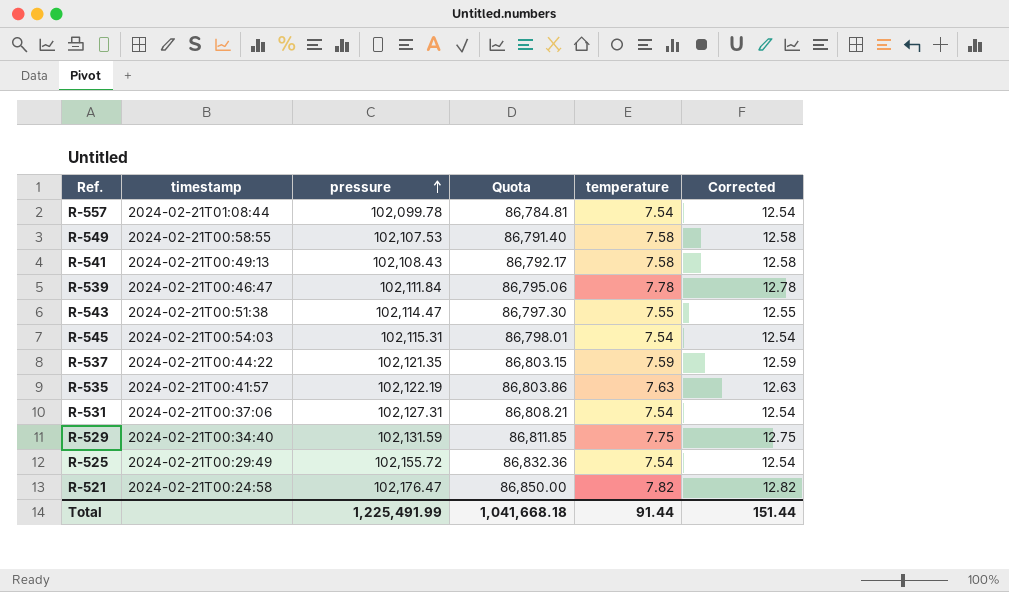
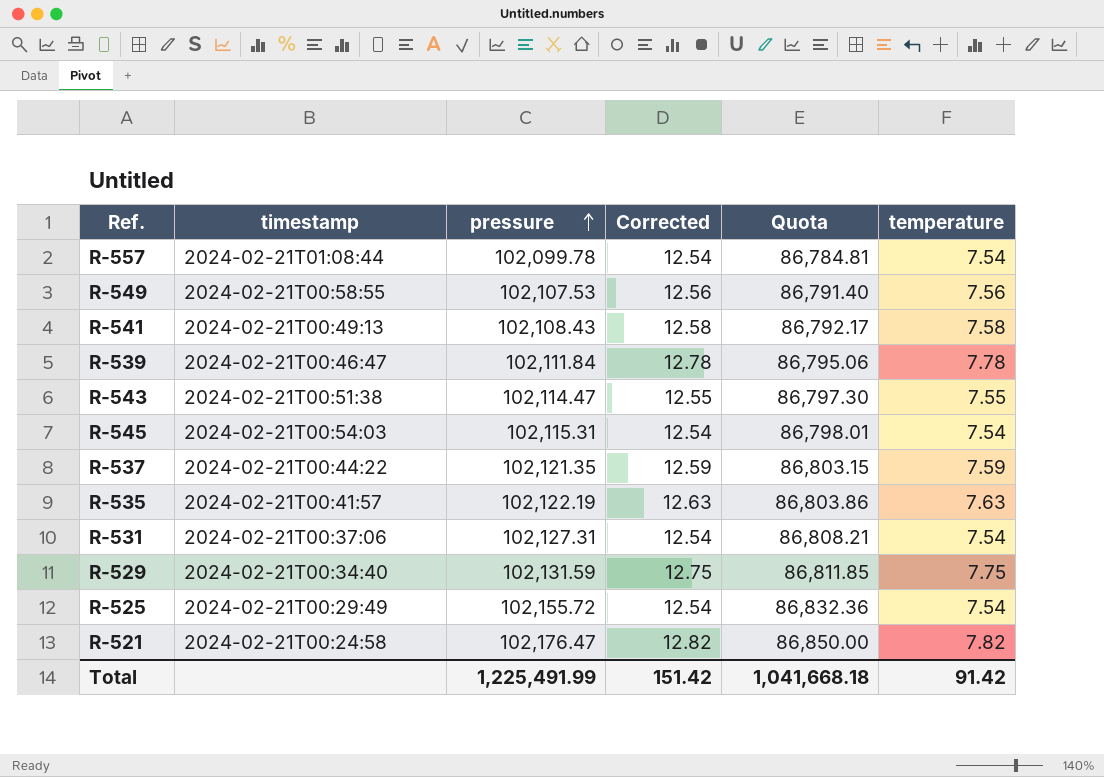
column Corrected | position: 6 -> 4
R-549 | Corrected: 12.58 -> 12.56
R-549 | temperature: 7.58 -> 7.56
Total | Corrected: 151.44 -> 151.42
Total | temperature: 91.44 -> 91.42

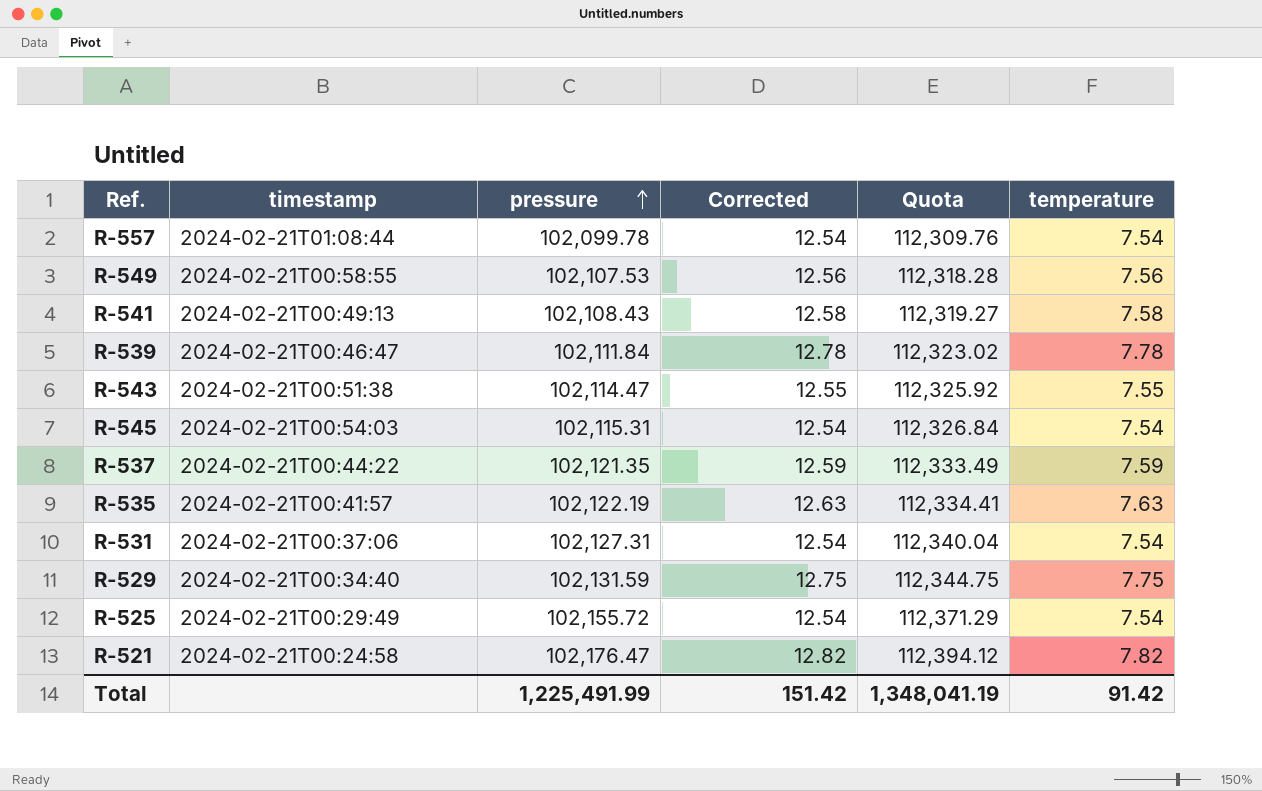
column Quota | formula: [pressure] * 0.85 -> [pressure] * 1.1
Total | Quota: 1,041,668.18 -> 1,348,041.19

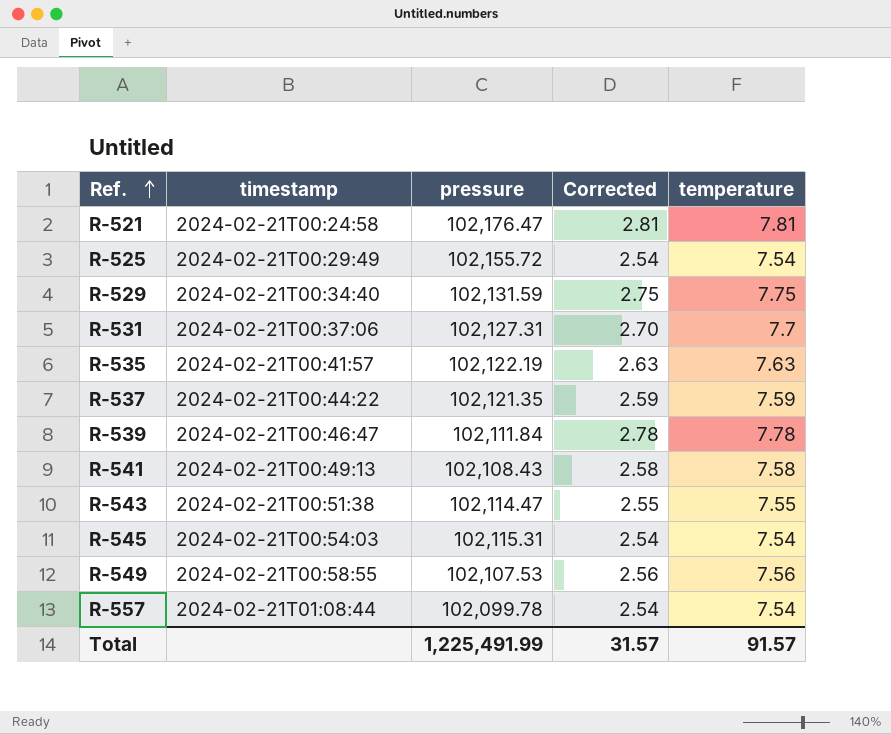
row order: pressure ascending -> Ref. ascending
column Quota | formula: [pressure] * 1.1 -> none
column Corrected | formula: [temperature] + 5 -> [temperature] - 5
R-521 | temperature: 7.82 -> 7.81
R-531 | temperature: 7.54 -> 7.7
Total | Corrected: 151.42 -> 31.57
Total | temperature: 91.42 -> 91.57

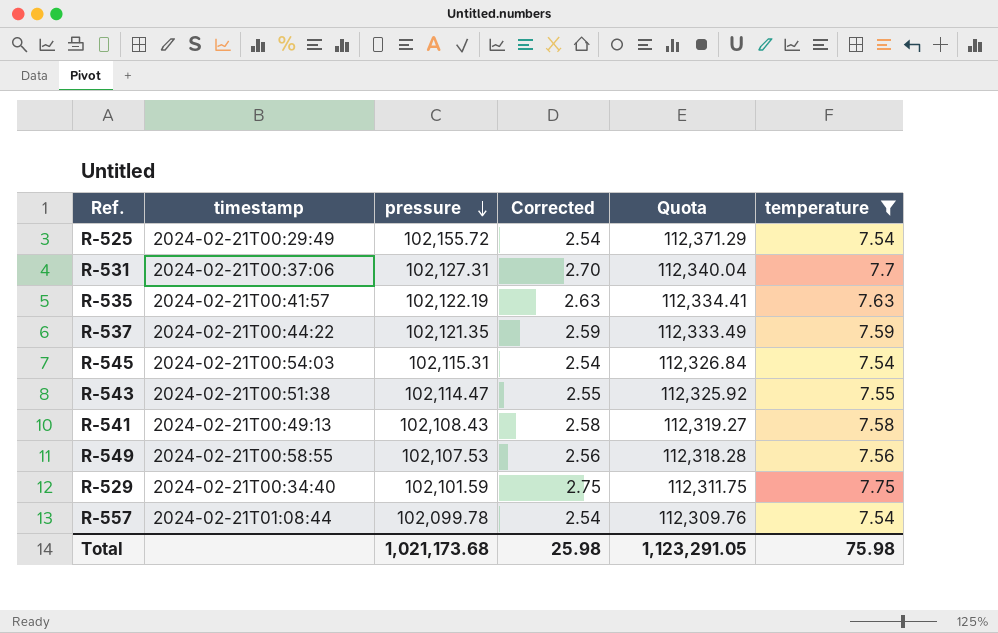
filter: none -> temperature <= 7.75
row order: Ref. ascending -> pressure descending
column Quota | formula: none -> [pressure] * 1.1
R-529 | pressure: 102,131.59 -> 102,101.59
Total | pressure: 1,225,491.99 -> 1,021,173.68
Total | Corrected: 31.57 -> 25.98
Total | temperature: 91.57 -> 75.98

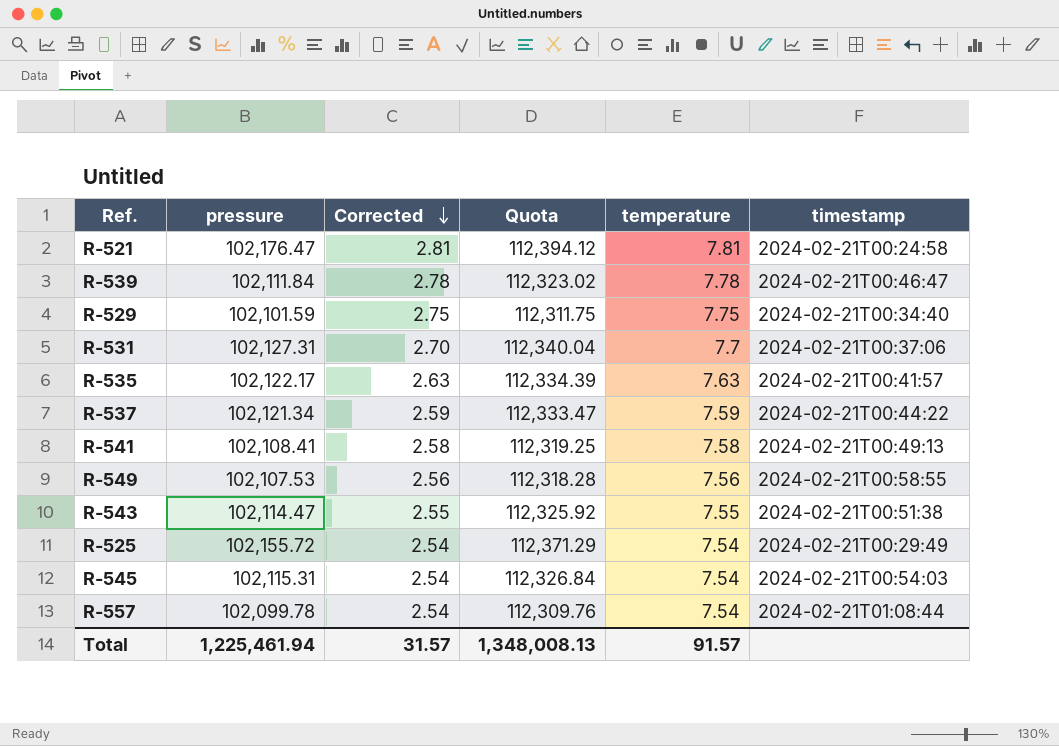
filter: temperature <= 7.75 -> none
row order: pressure descending -> Corrected descending
column timestamp | position: 2 -> 6
R-535 | pressure: 102,122.19 -> 102,122.17
R-535 | Quota: 112,334.41 -> 112,334.39
R-537 | pressure: 102,121.35 -> 102,121.34
R-537 | Quota: 112,333.49 -> 112,333.47
R-541 | pressure: 102,108.43 -> 102,108.41
R-541 | Quota: 112,319.27 -> 112,319.25
Total | pressure: 1,021,173.68 -> 1,225,461.94
Total | Corrected: 25.98 -> 31.57
Total | Quota: 1,123,291.05 -> 1,348,008.13
Total | temperature: 75.98 -> 91.57

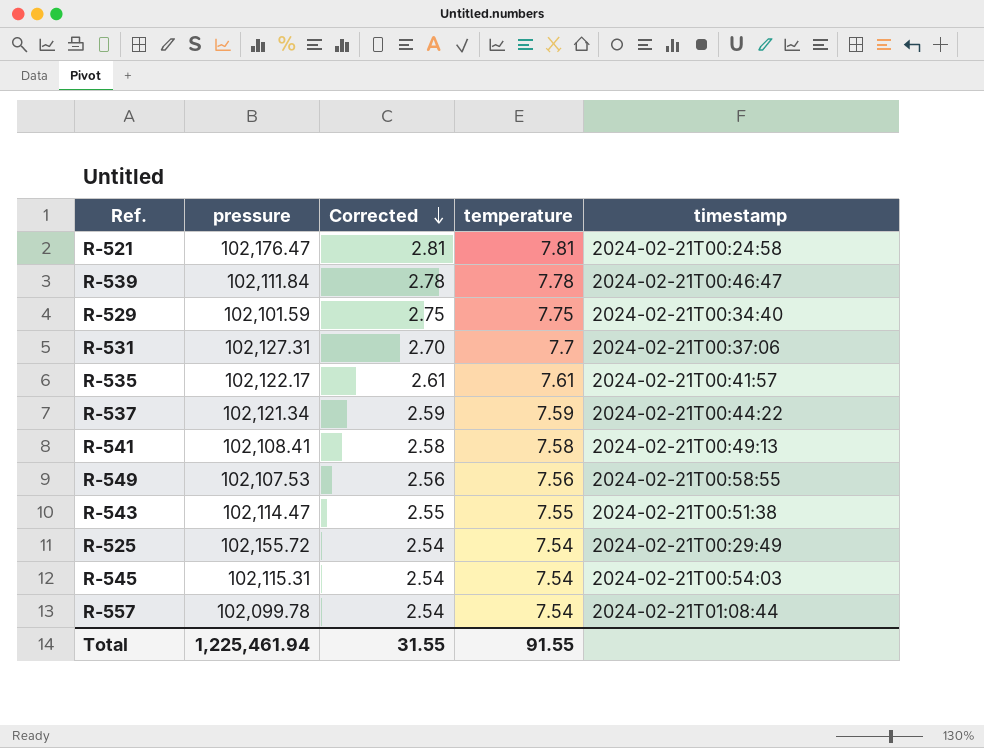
column Quota | formula: [pressure] * 1.1 -> none
R-535 | Corrected: 2.63 -> 2.61
R-535 | temperature: 7.63 -> 7.61
Total | Corrected: 31.57 -> 31.55
Total | temperature: 91.57 -> 91.55

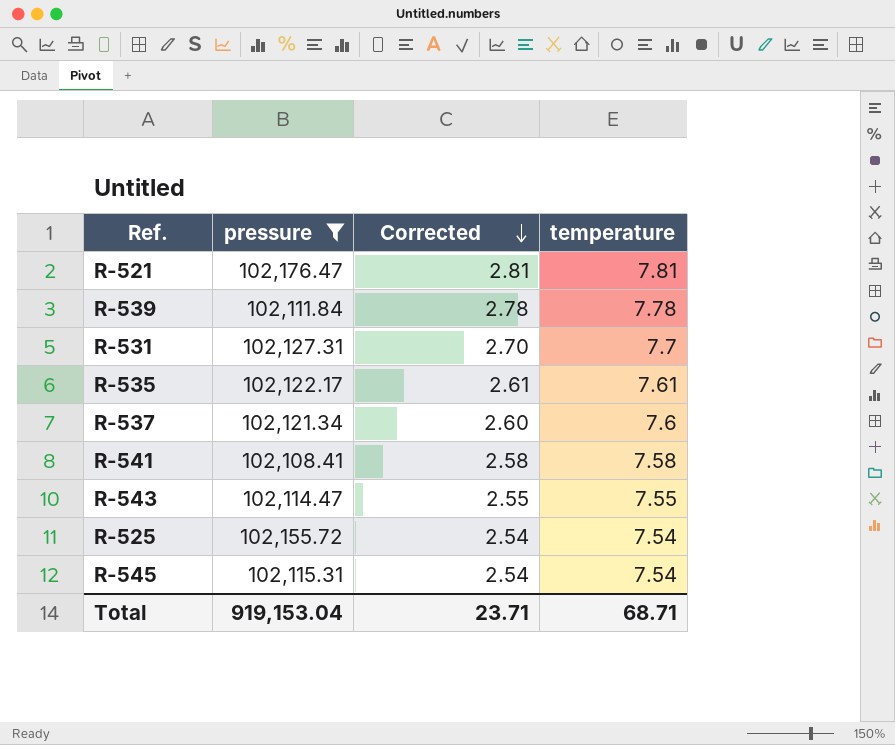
filter: none -> pressure >= 102,108.41
column timestamp | position: 5 -> none
R-537 | Corrected: 2.59 -> 2.60
R-537 | temperature: 7.59 -> 7.6
Total | pressure: 1,225,461.94 -> 919,153.04
Total | Corrected: 31.55 -> 23.71
Total | temperature: 91.55 -> 68.71

